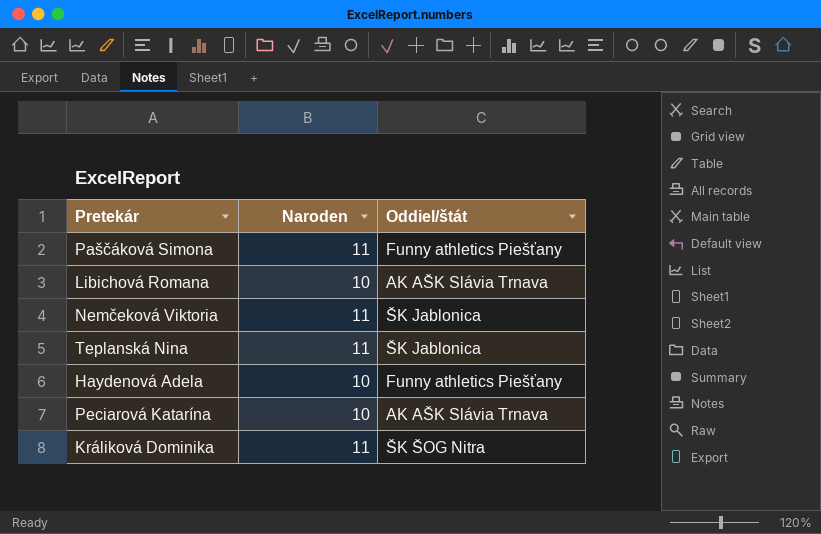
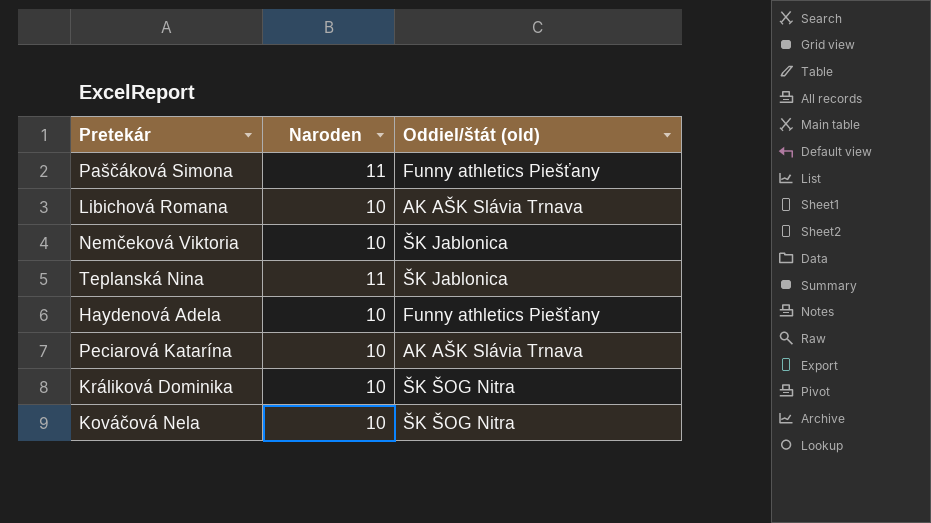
column name: Oddiel/štát -> Oddiel/štát (old)
Nemčeková Viktoria | Naroden: 11 -> 10
Králiková Dominika | Naroden: 11 -> 10
row Kováčová Nela: none -> 10 | ŠK ŠOG Nitra

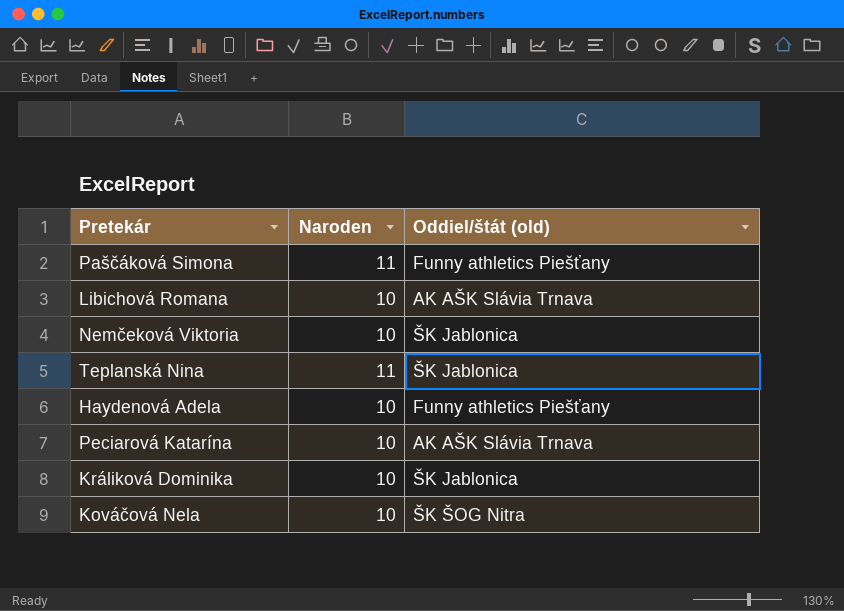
Králiková Dominika | Oddiel/štát (old): ŠK ŠOG Nitra -> ŠK Jablonica

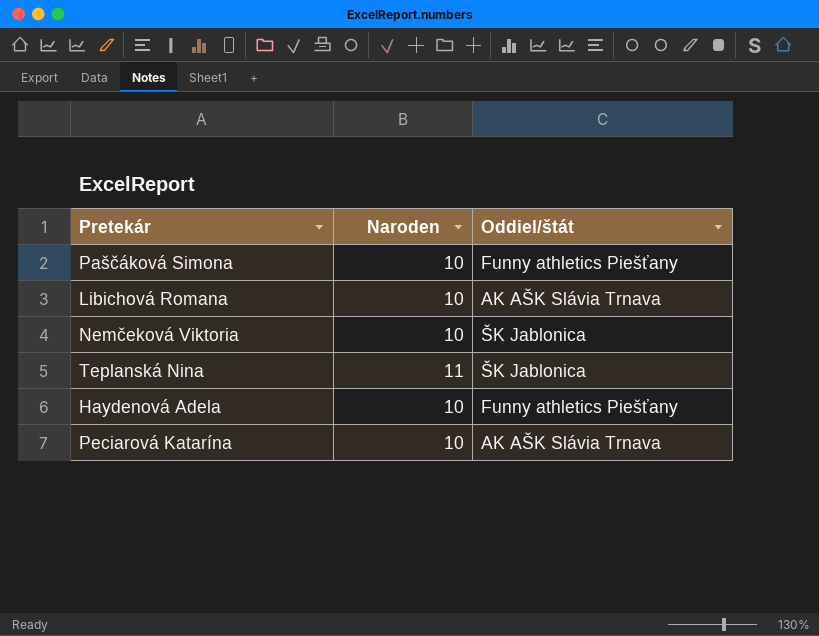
column name: Oddiel/štát (old) -> Oddiel/štát
row Králiková Dominika: 10 | ŠK Jablonica -> none
row Kováčová Nela: 10 | ŠK ŠOG Nitra -> none
Paščáková Simona | Naroden: 11 -> 10

